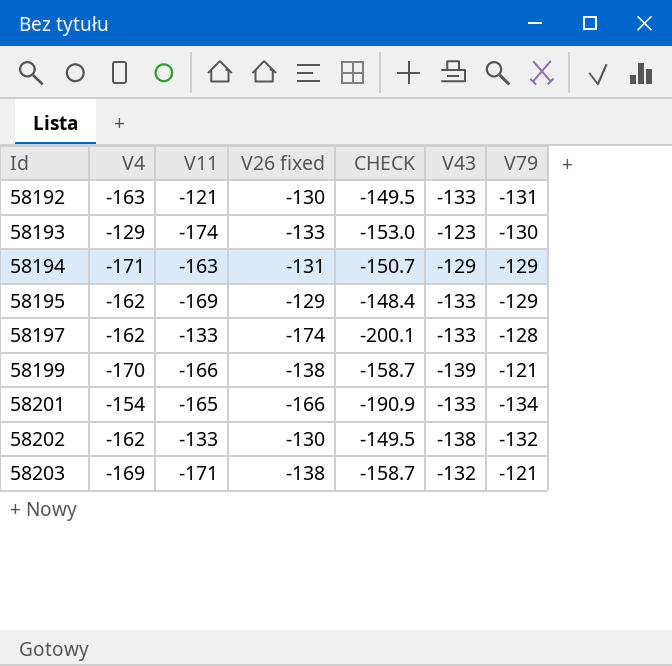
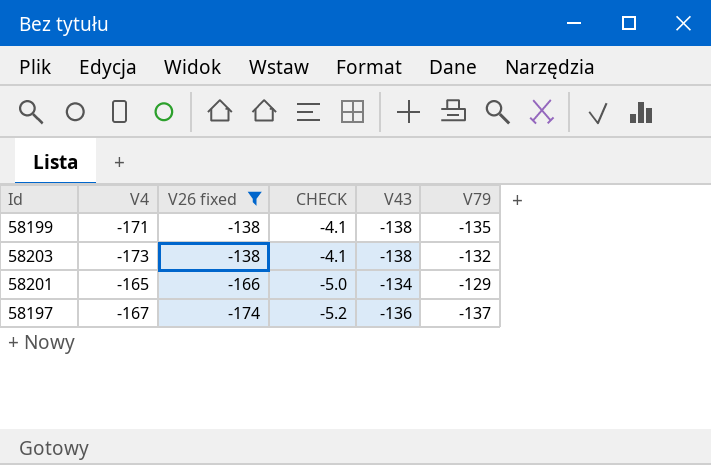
filter: none -> V26 fixed <= -138
row order: Id ascending -> V26 fixed descending
column V11 | position: 3 -> none
column CHECK | formula: [V26 fixed] * 1.15 -> [V26 fixed] * 0.03
58199 | V4: -170 -> -171
58199 | V43: -139 -> -138
58199 | V79: -121 -> -135
58203 | V4: -169 -> -173
58203 | V43: -132 -> -138
58203 | V79: -121 -> -132
58201 | V4: -154 -> -165
58201 | V43: -133 -> -134
58201 | V79: -134 -> -129
58197 | V4: -162 -> -167
58197 | V43: -133 -> -136
58197 | V79: -128 -> -137

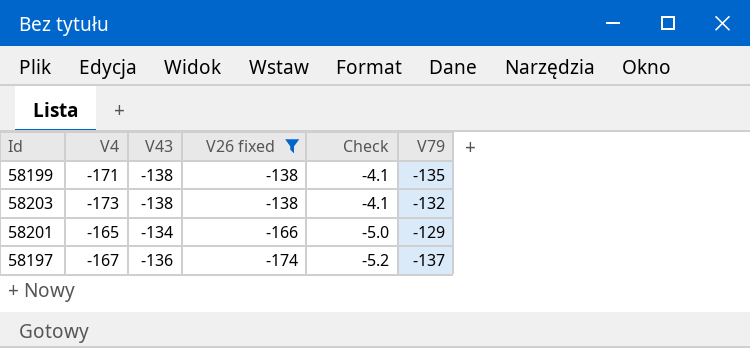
column V43 | position: 5 -> 3
column name: CHECK -> Check

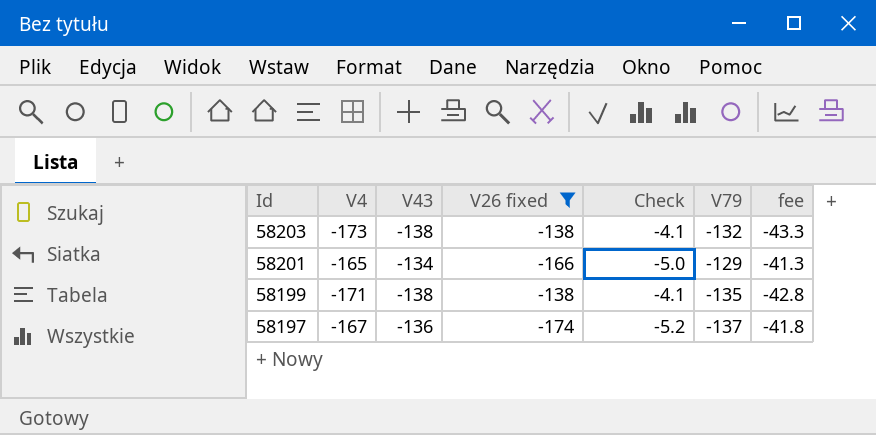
row order: V26 fixed descending -> Id descending
column fee | formula: none -> [V4] * 0.25

